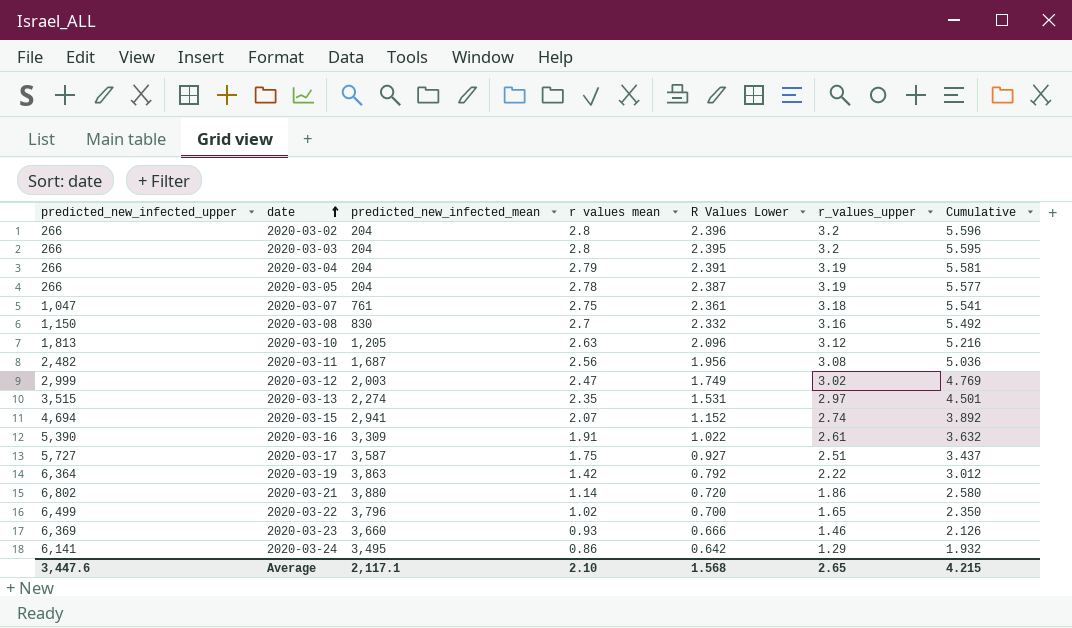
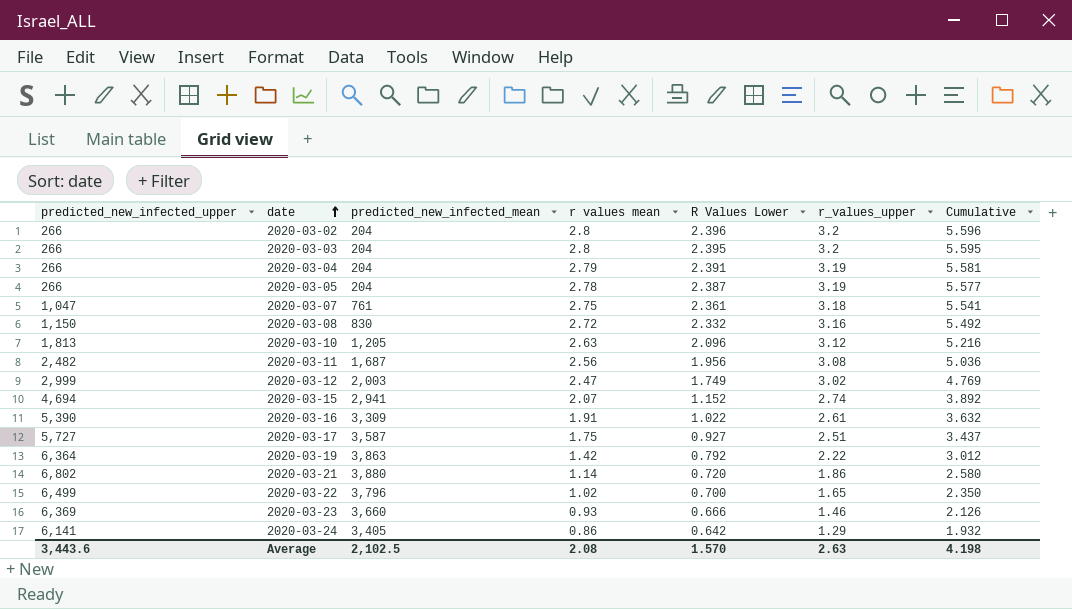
row 2020-03-13: 3,515 | 2,274 | 2.35 | 1.531 | 2.97 | 4.501 -> none
2020-03-08 | r values mean: 2.7 -> 2.72
2020-03-24 | predicted_new_infected_mean: 3,495 -> 3,405
Average | predicted_new_infected_upper: 3,447.6 -> 3,443.6
Average | predicted_new_infected_mean: 2,117.1 -> 2,102.5
Average | r values mean: 2.10 -> 2.08
Average | R Values Lower: 1.568 -> 1.570
Average | r_values_upper: 2.65 -> 2.63
Average | Cumulative: 4.215 -> 4.198

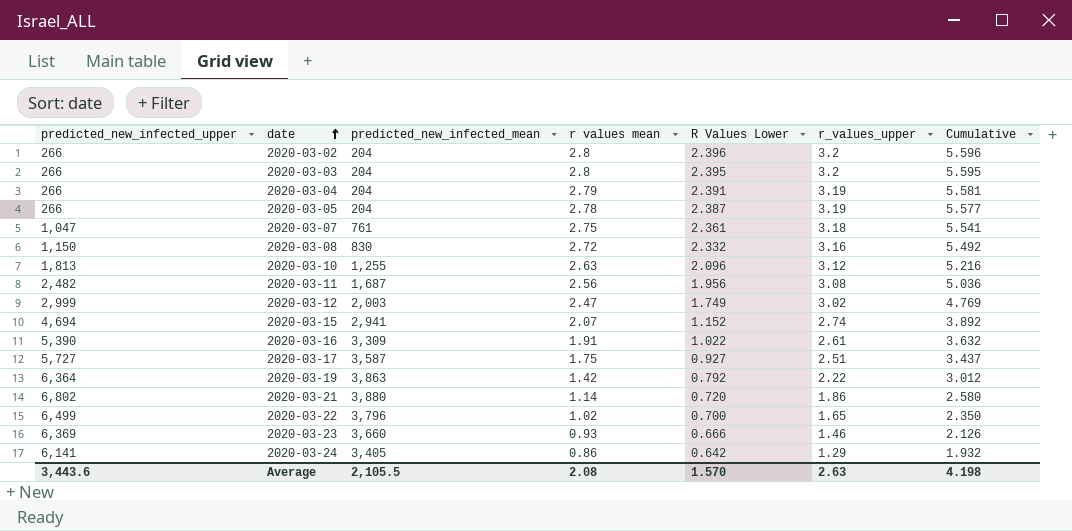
2020-03-10 | predicted_new_infected_mean: 1,205 -> 1,255
Average | predicted_new_infected_mean: 2,102.5 -> 2,105.5

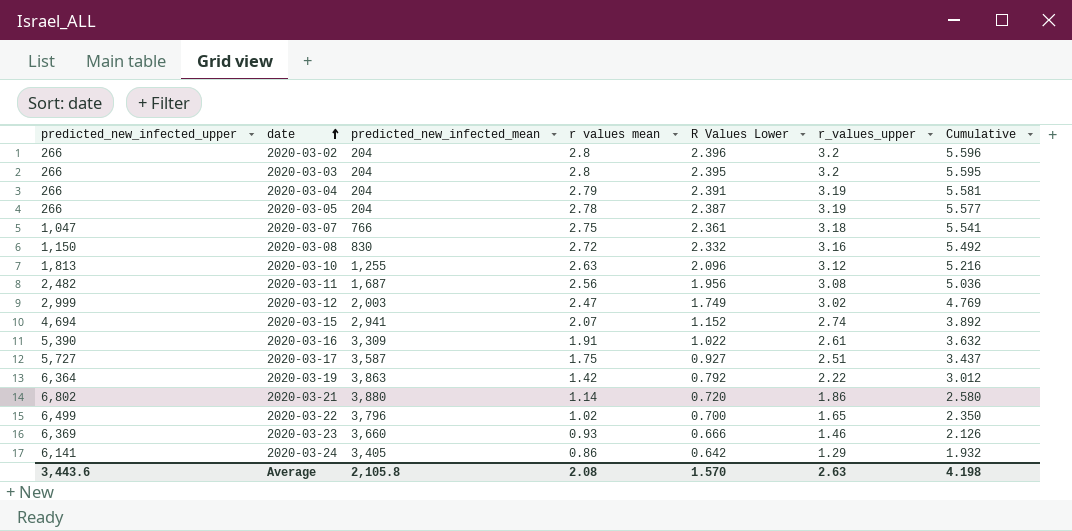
2020-03-07 | predicted_new_infected_mean: 761 -> 766
Average | predicted_new_infected_mean: 2,105.5 -> 2,105.8

